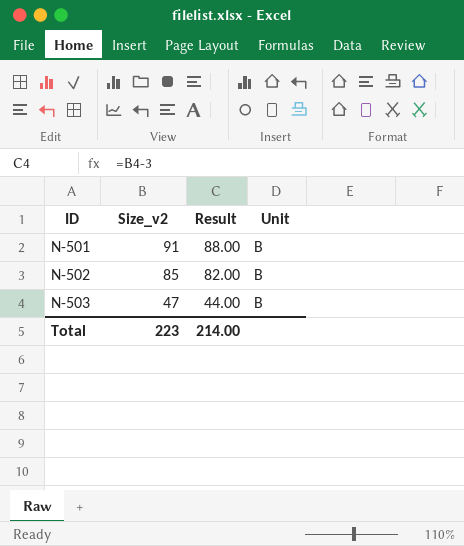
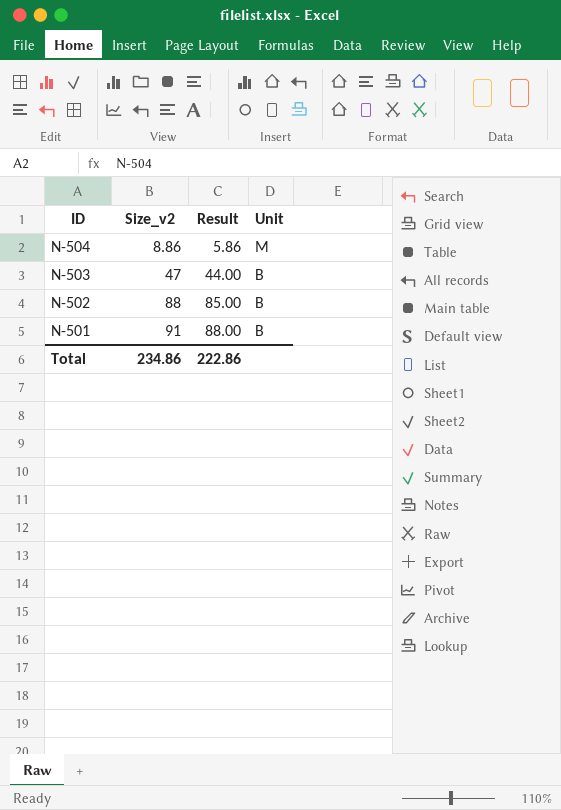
row order: ID ascending -> ID descending
row N-504: none -> 8.86 | 5.86 | M
N-502 | Size_v2: 85 -> 88
N-502 | Result: 82.00 -> 85.00
Total | Size_v2: 223 -> 234.86
Total | Result: 214.00 -> 222.86

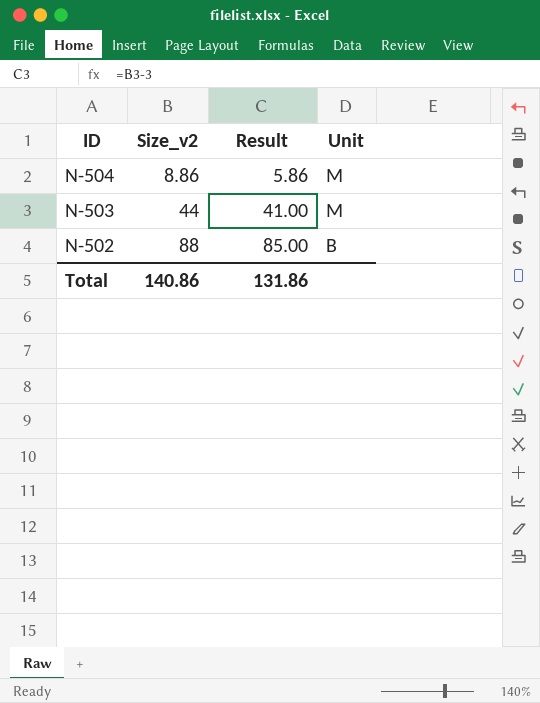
row N-501: 91 | 88.00 | B -> none
N-503 | Size_v2: 47 -> 44
N-503 | Result: 44.00 -> 41.00
N-503 | Unit: B -> M
Total | Size_v2: 234.86 -> 140.86
Total | Result: 222.86 -> 131.86

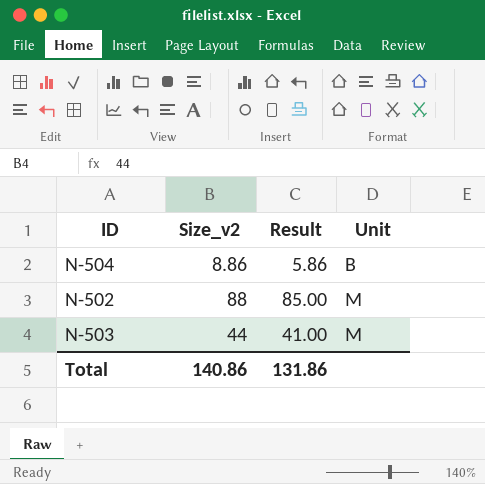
row order: ID descending -> Unit ascending
N-504 | Unit: M -> B
N-502 | Unit: B -> M

